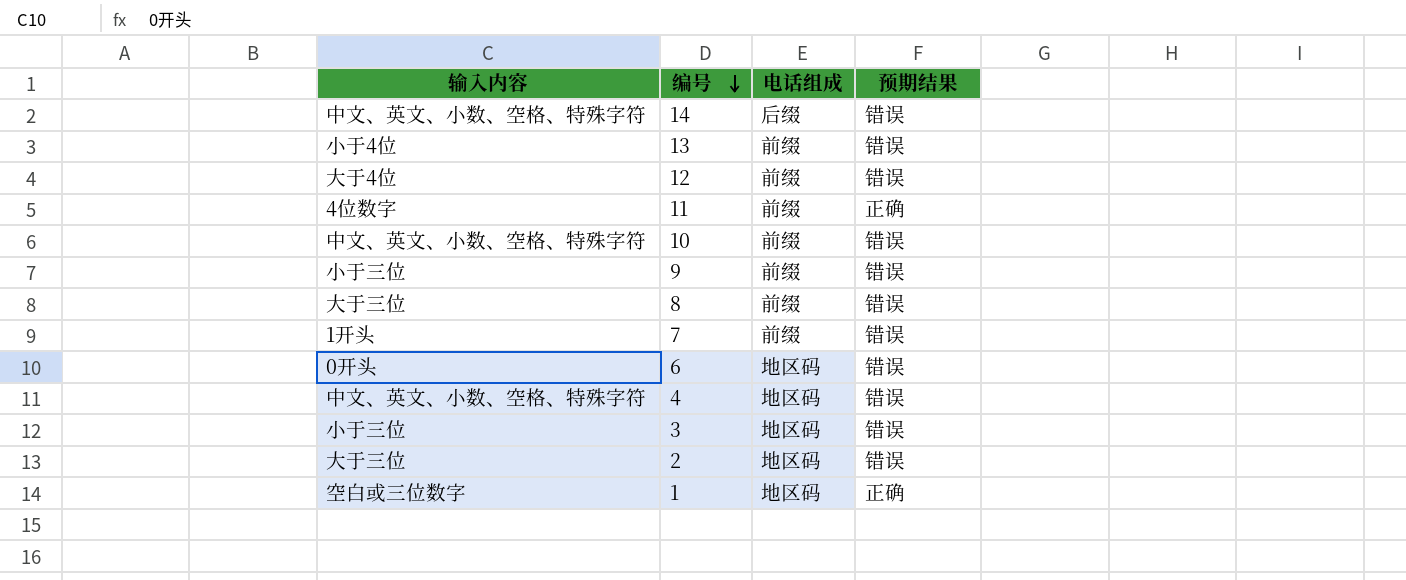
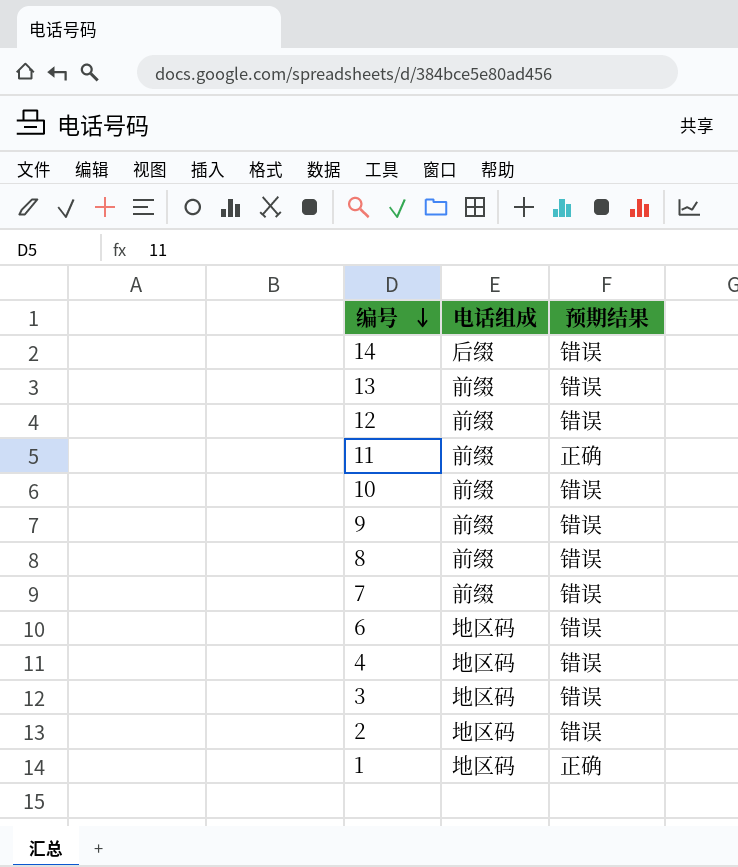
column 输入内容 | position: 1 -> none

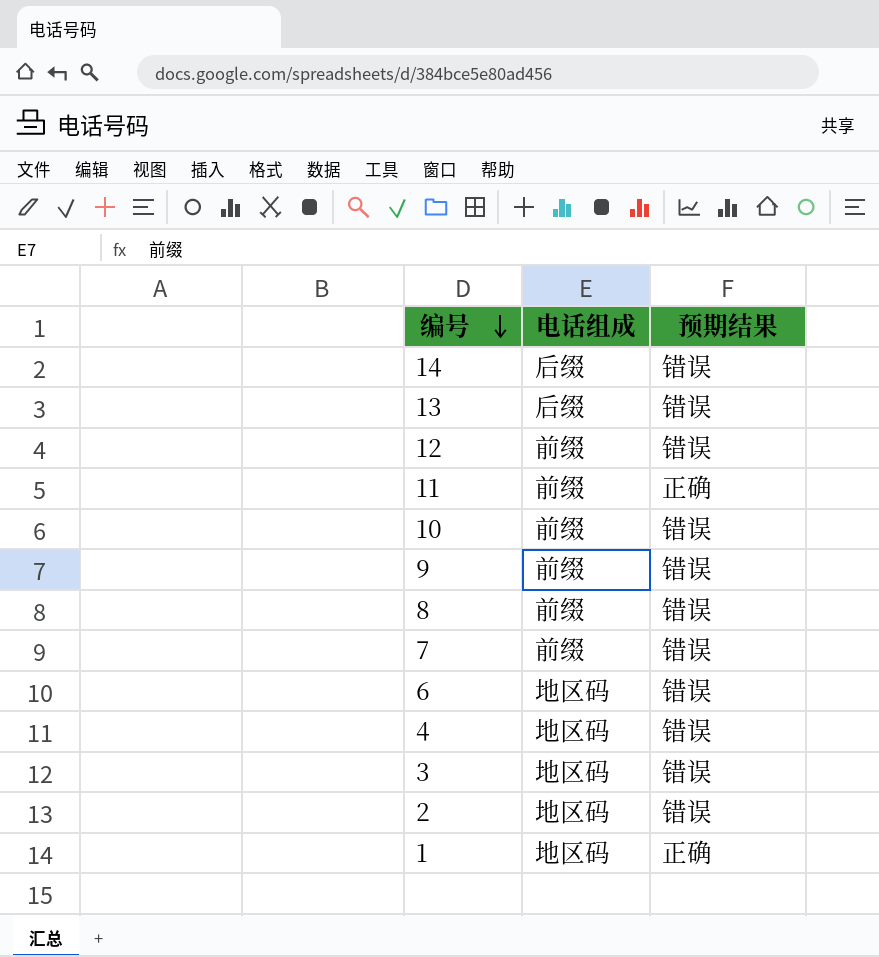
13 | 电话组成: 前缀 -> 后缀

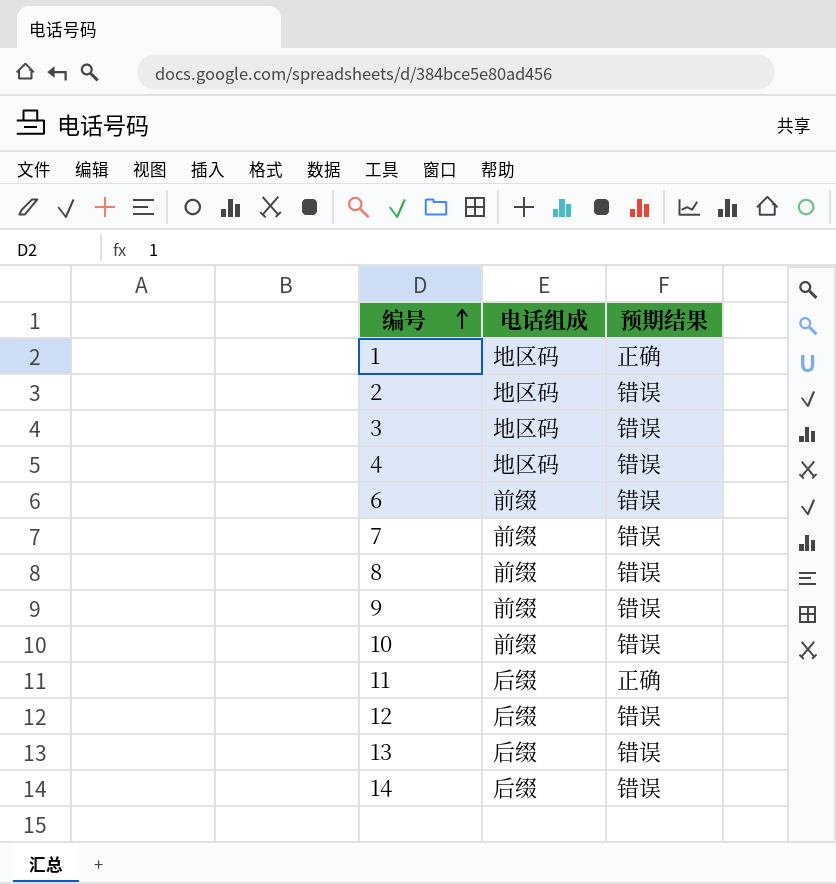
row order: 编号 descending -> 编号 ascending
6 | 电话组成: 地区码 -> 前缀
11 | 电话组成: 前缀 -> 后缀
12 | 电话组成: 前缀 -> 后缀

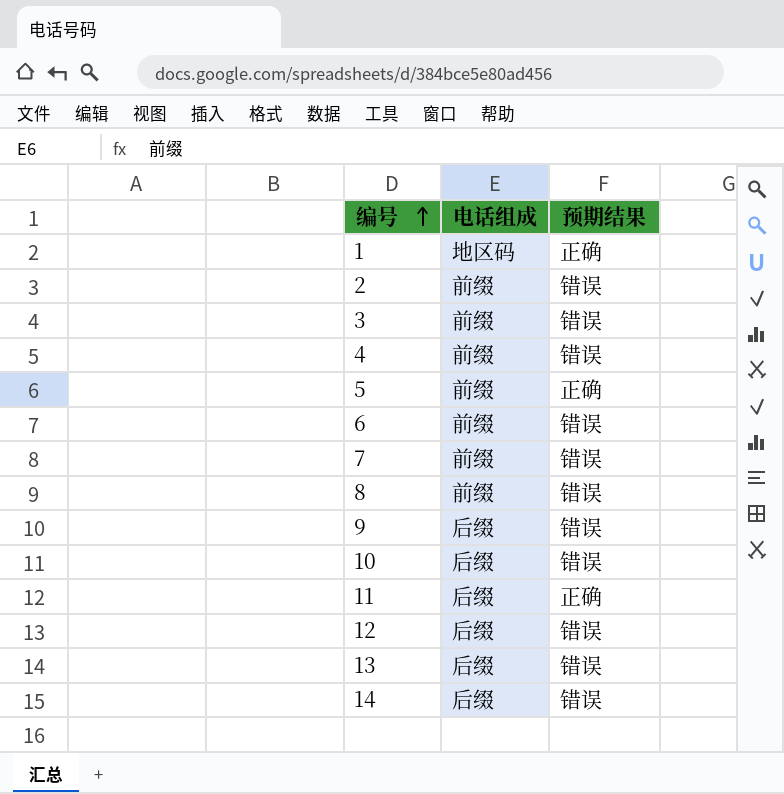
2 | 电话组成: 地区码 -> 前缀
3 | 电话组成: 地区码 -> 前缀
4 | 电话组成: 地区码 -> 前缀
row 5: none -> 前缀 | 正确
9 | 电话组成: 前缀 -> 后缀
10 | 电话组成: 前缀 -> 后缀

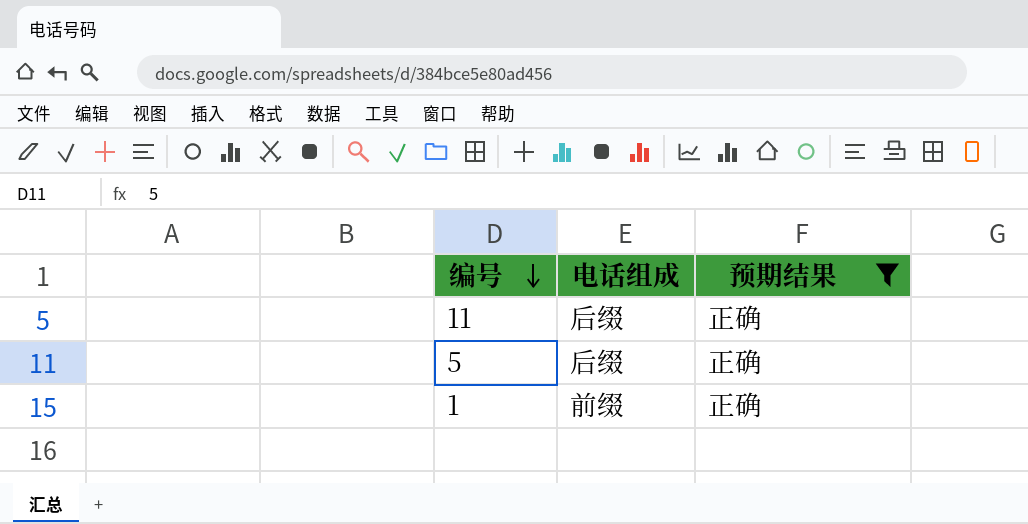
filter: none -> 预期结果 = 正确
row order: 编号 ascending -> 编号 descending
5 | 电话组成: 前缀 -> 后缀
1 | 电话组成: 地区码 -> 前缀

